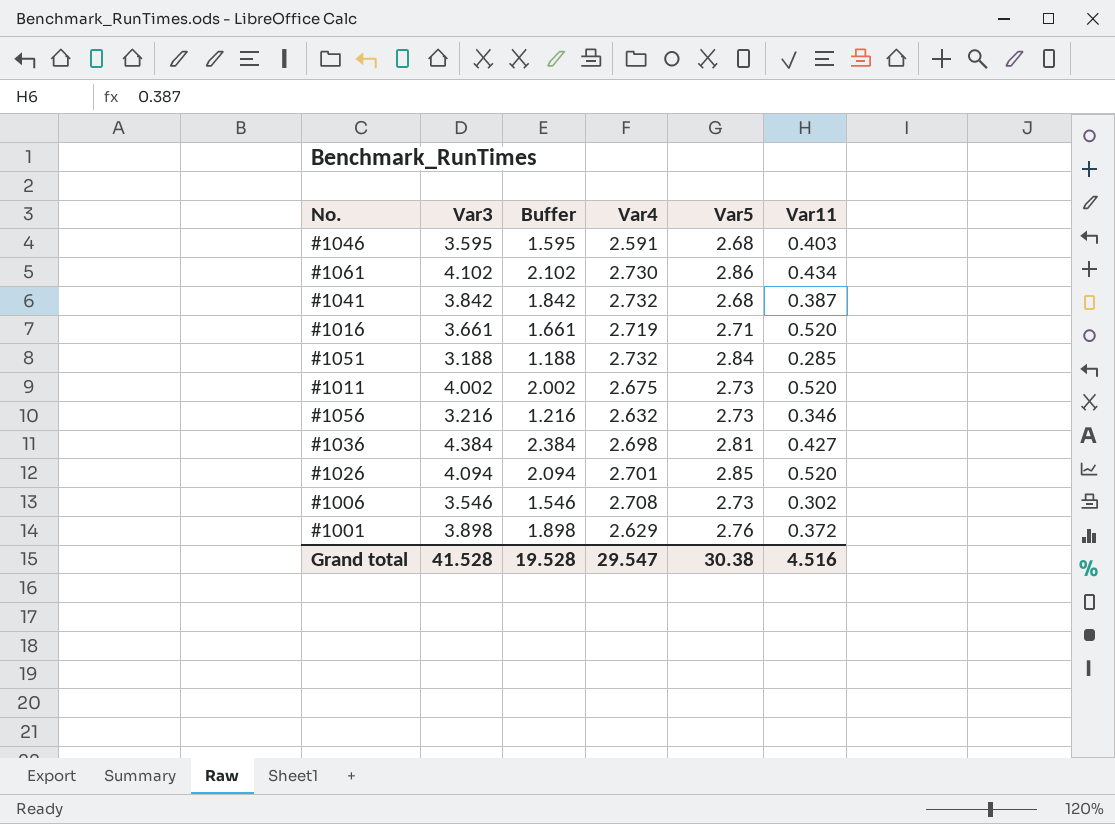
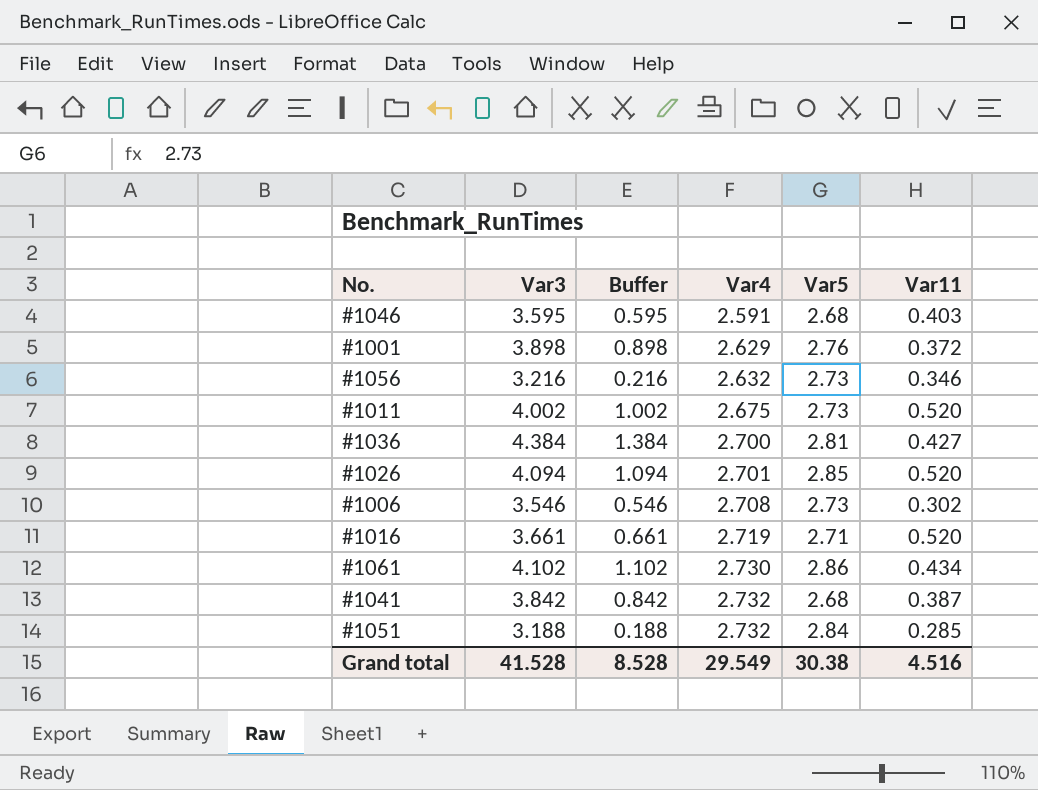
row order: none -> Var4 ascending
column Buffer | formula: [Var3] - 2 -> [Var3] - 3
#1036 | Var4: 2.698 -> 2.700
Grand total | Buffer: 19.528 -> 8.528
Grand total | Var4: 29.547 -> 29.549

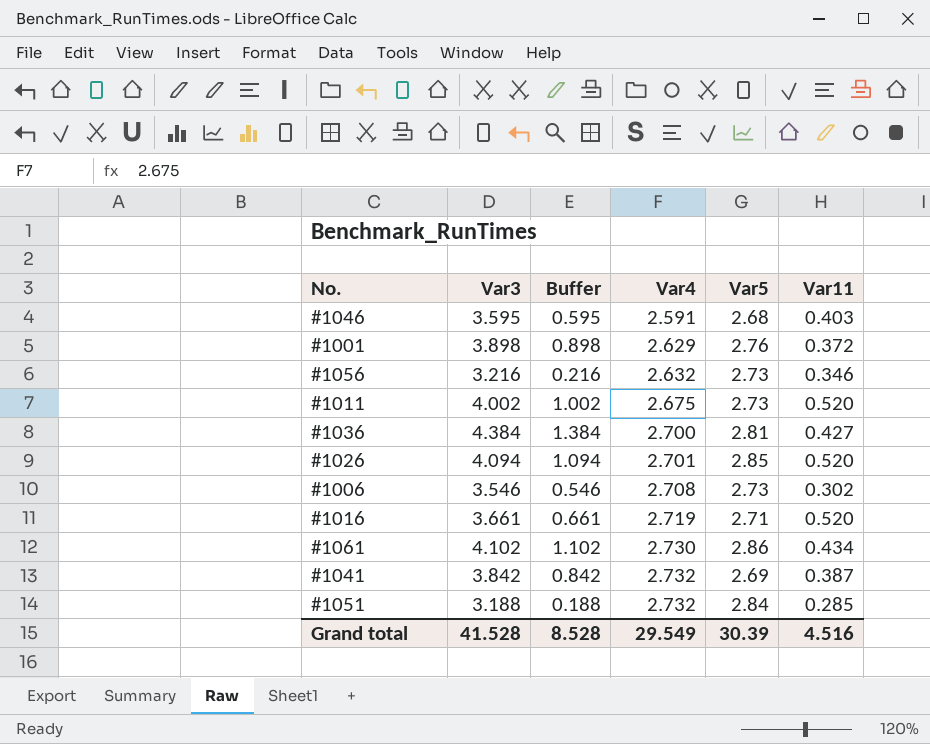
#1041 | Var5: 2.68 -> 2.69
Grand total | Var5: 30.38 -> 30.39

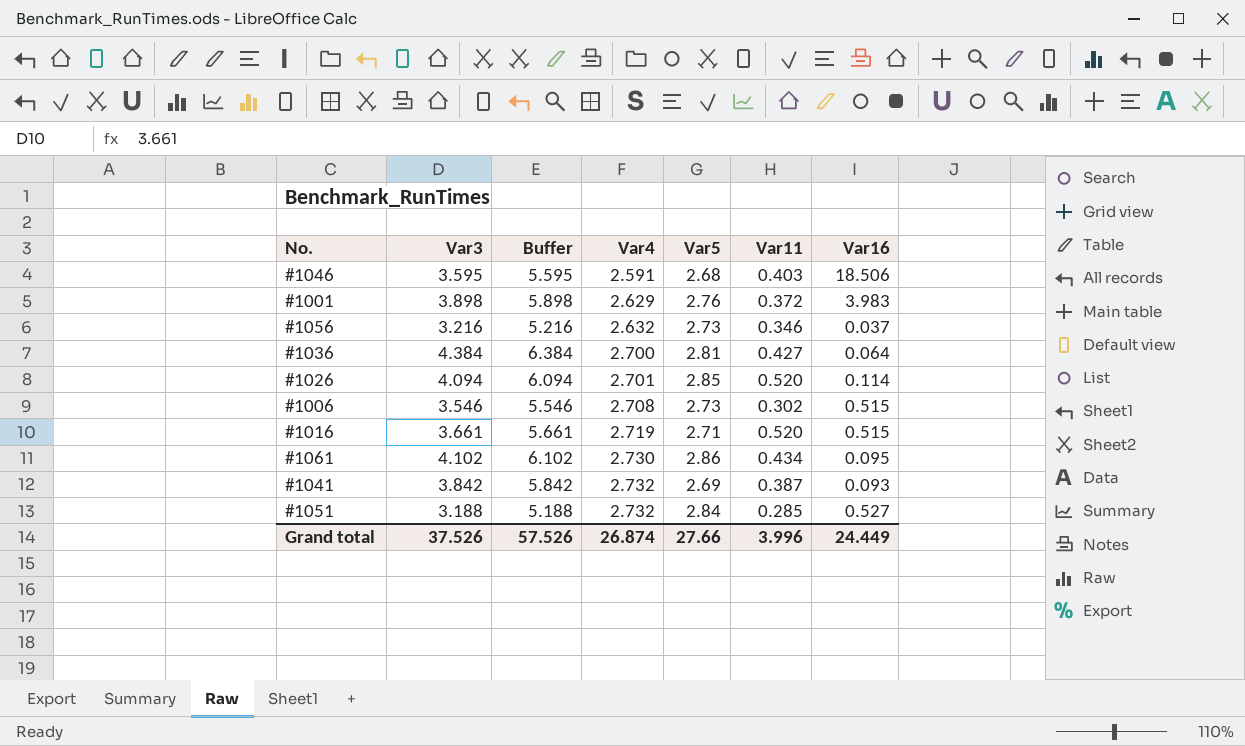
column Buffer | formula: [Var3] - 3 -> [Var3] + 2
column Var16 | position: none -> 7
row #1011: 4.002 | 1.002 | 2.675 | 2.73 | 0.520 -> none
Grand total | Var3: 41.528 -> 37.526
Grand total | Buffer: 8.528 -> 57.526
Grand total | Var4: 29.549 -> 26.874
Grand total | Var5: 30.39 -> 27.66
Grand total | Var11: 4.516 -> 3.996

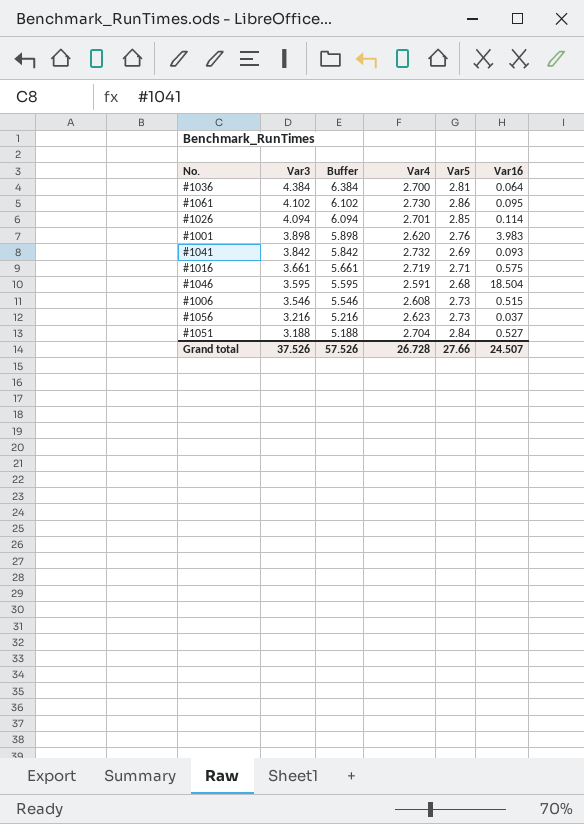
row order: Var4 ascending -> Var3 descending
column Var11 | position: 6 -> none
#1001 | Var4: 2.629 -> 2.620
#1016 | Var16: 0.515 -> 0.575
#1046 | Var16: 18.506 -> 18.504
#1006 | Var4: 2.708 -> 2.608
#1056 | Var4: 2.632 -> 2.623
#1051 | Var4: 2.732 -> 2.704
Grand total | Var4: 26.874 -> 26.728
Grand total | Var16: 24.449 -> 24.507

